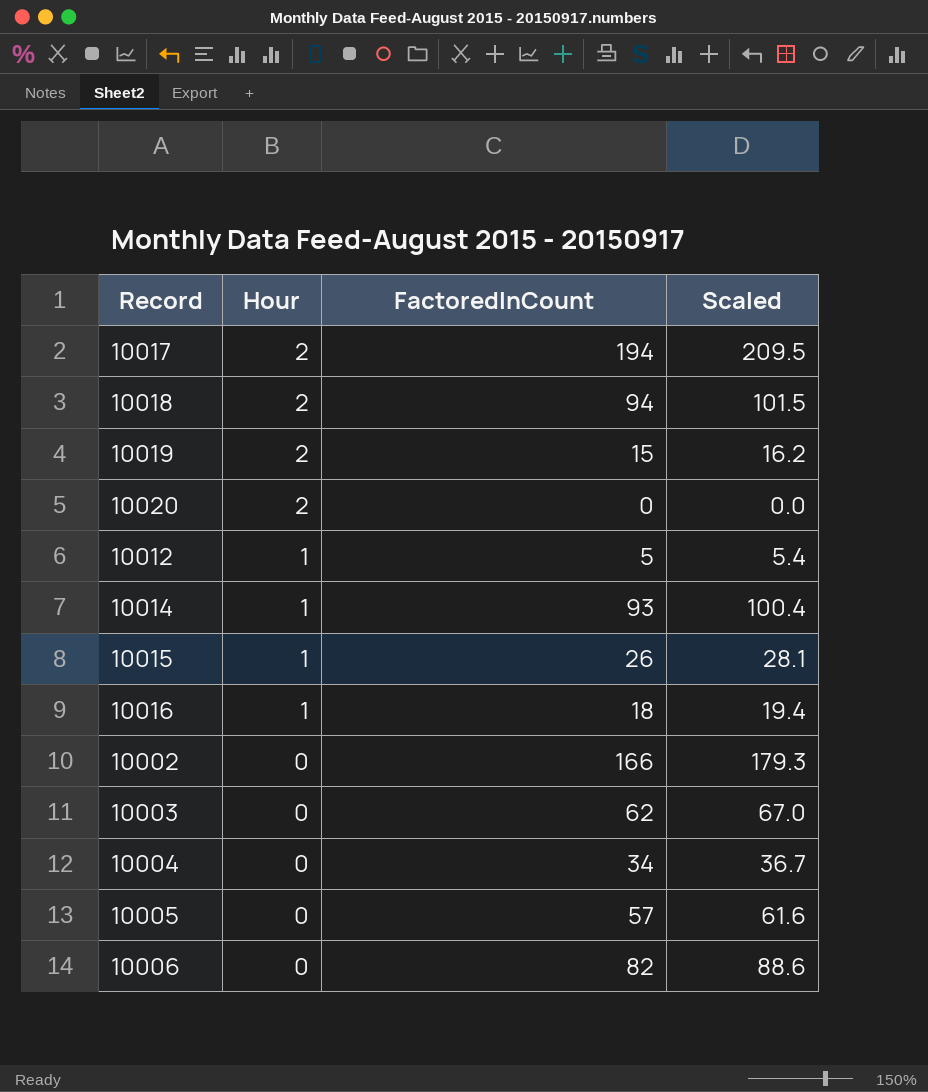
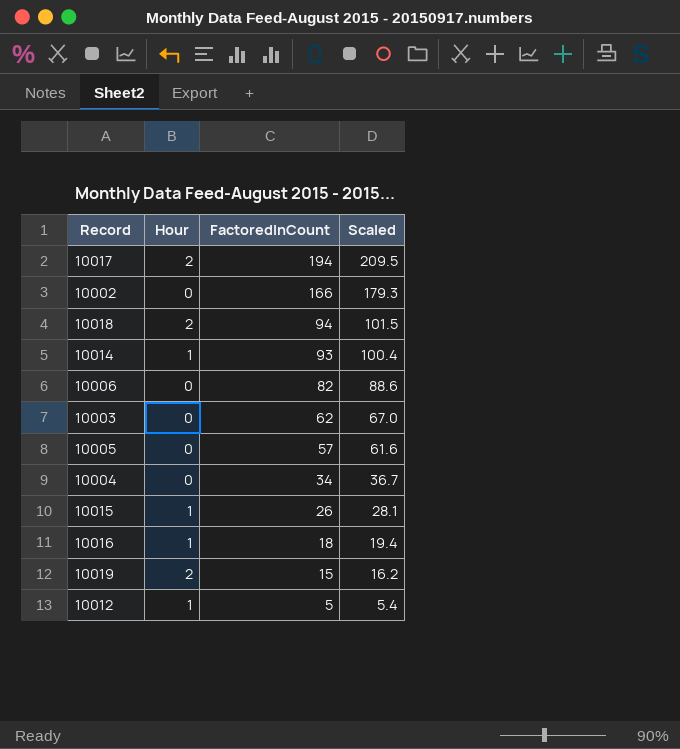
row order: Hour descending -> FactoredInCount descending
row 10020: 2 | 0 | 0.0 -> none

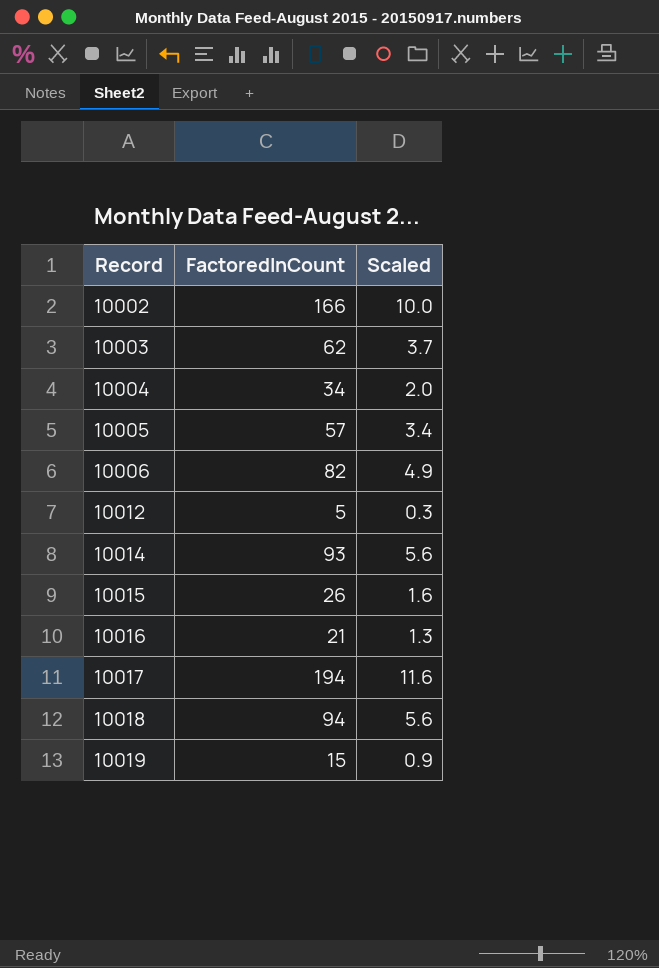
row order: FactoredInCount descending -> Record ascending
column Hour | position: 2 -> none
column Scaled | formula: [FactoredInCount] * 1.08 -> [FactoredInCount] * 0.06
10016 | FactoredInCount: 18 -> 21

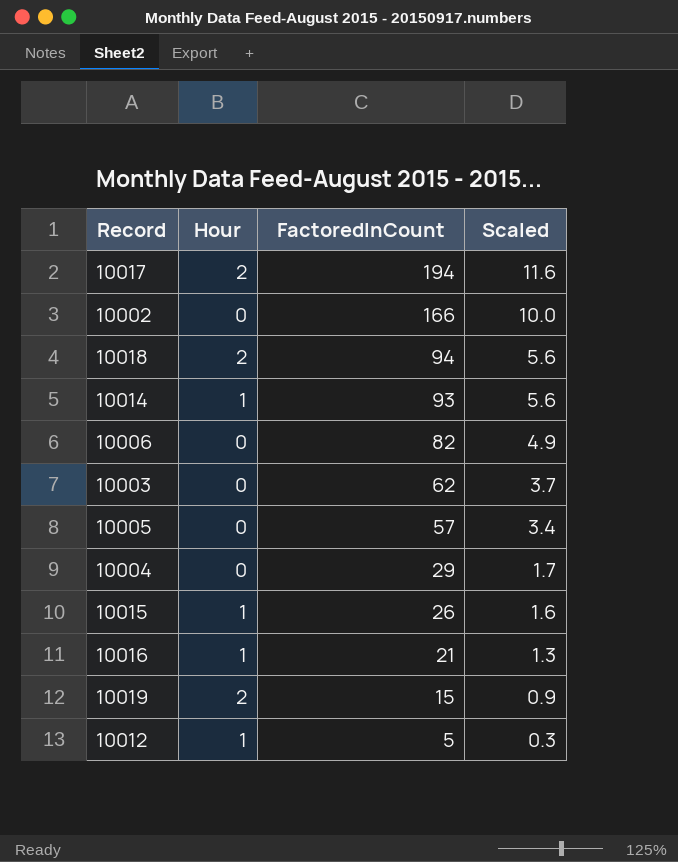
row order: Record ascending -> FactoredInCount descending
column Hour | position: none -> 2
10004 | FactoredInCount: 34 -> 29
10004 | Scaled: 2.0 -> 1.7

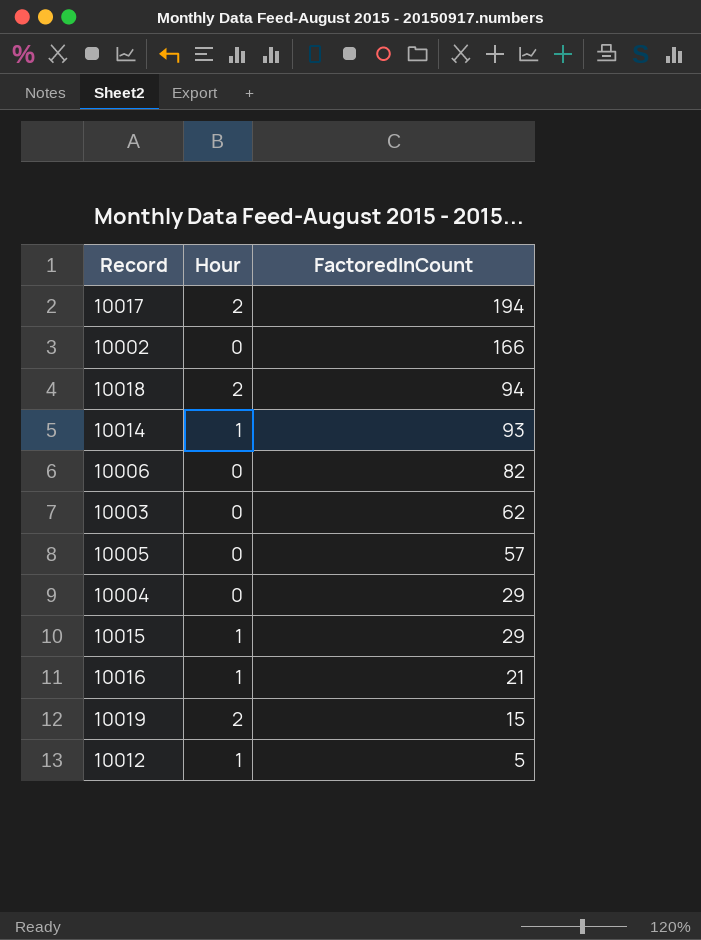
column Scaled | formula: [FactoredInCount] * 0.06 -> none
10015 | FactoredInCount: 26 -> 29

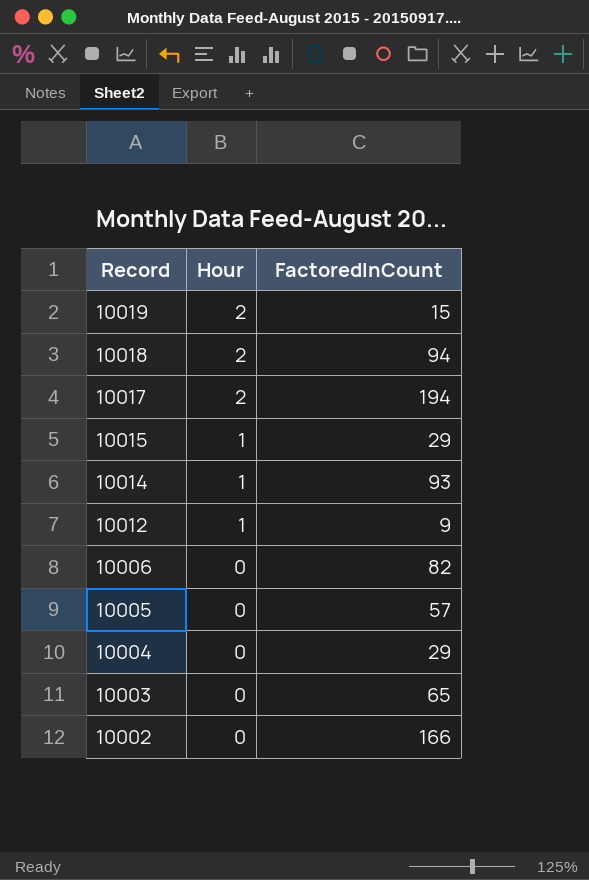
row order: FactoredInCount descending -> Record descending
row 10016: 1 | 21 -> none
10012 | FactoredInCount: 5 -> 9
10003 | FactoredInCount: 62 -> 65

